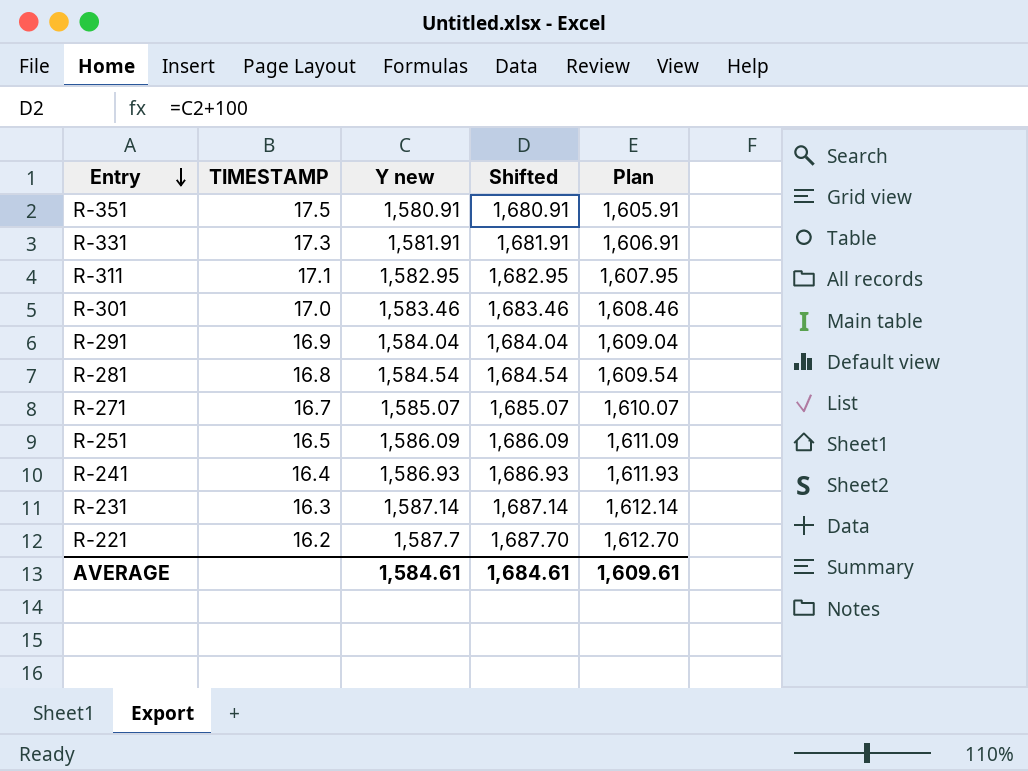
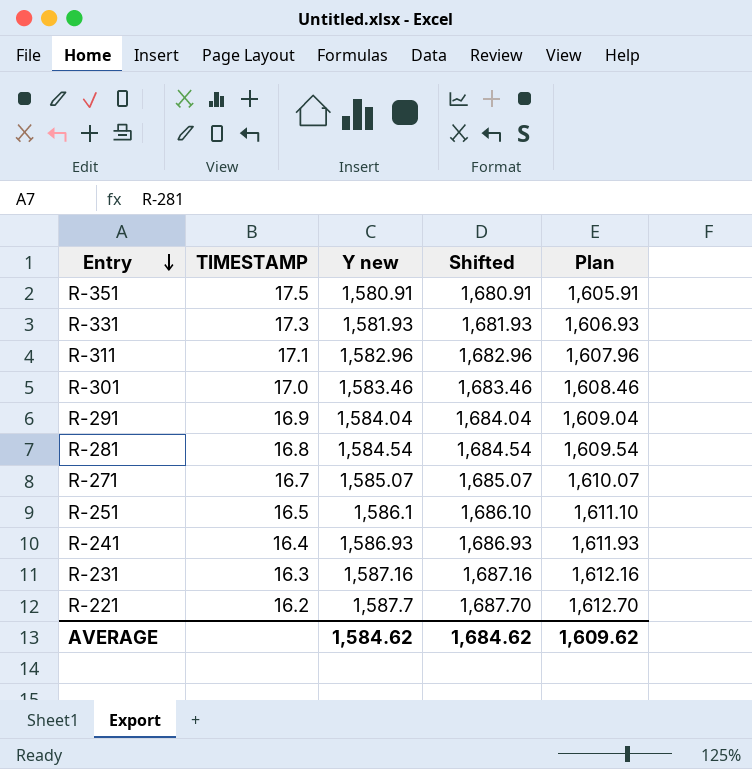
R-331 | Y new: 1,581.91 -> 1,581.93
R-331 | Shifted: 1,681.91 -> 1,681.93
R-331 | Plan: 1,606.91 -> 1,606.93
R-311 | Y new: 1,582.95 -> 1,582.96
R-311 | Shifted: 1,682.95 -> 1,682.96
R-311 | Plan: 1,607.95 -> 1,607.96
R-251 | Y new: 1,586.09 -> 1,586.1
R-251 | Shifted: 1,686.09 -> 1,686.10
R-251 | Plan: 1,611.09 -> 1,611.10
R-231 | Y new: 1,587.14 -> 1,587.16
R-231 | Shifted: 1,687.14 -> 1,687.16
R-231 | Plan: 1,612.14 -> 1,612.16
AVERAGE | Y new: 1,584.61 -> 1,584.62
AVERAGE | Shifted: 1,684.61 -> 1,684.62
AVERAGE | Plan: 1,609.61 -> 1,609.62

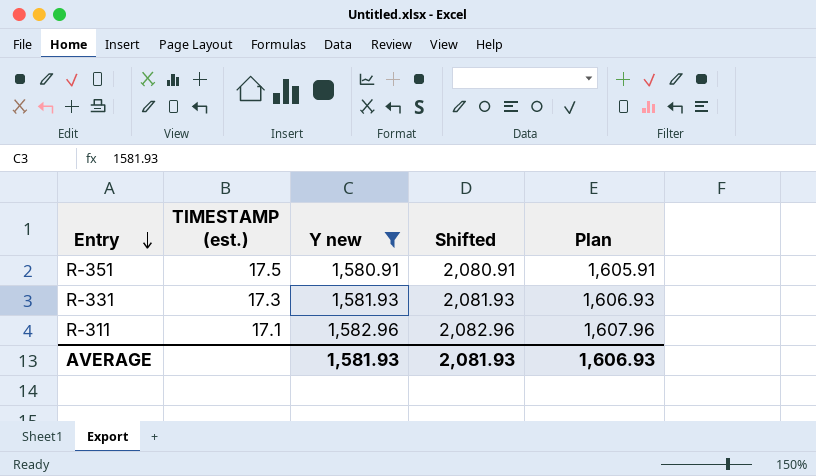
filter: none -> Y new <= 1,582.96
column name: TIMESTAMP -> TIMESTAMP (est.)
column Shifted | formula: [Y new] + 100 -> [Y new] + 500
AVERAGE | Y new: 1,584.62 -> 1,581.93
AVERAGE | Shifted: 1,684.62 -> 2,081.93
AVERAGE | Plan: 1,609.62 -> 1,606.93

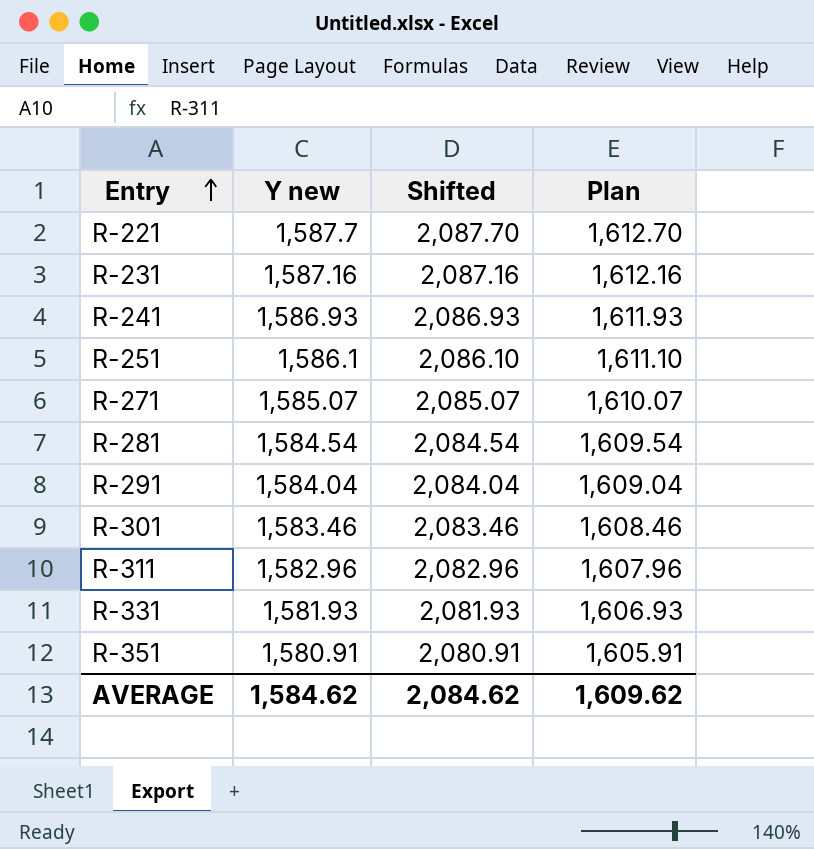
filter: Y new <= 1,582.96 -> none
row order: Entry descending -> Entry ascending
column TIMESTAMP (est.) | position: 2 -> none
AVERAGE | Y new: 1,581.93 -> 1,584.62
AVERAGE | Shifted: 2,081.93 -> 2,084.62
AVERAGE | Plan: 1,606.93 -> 1,609.62

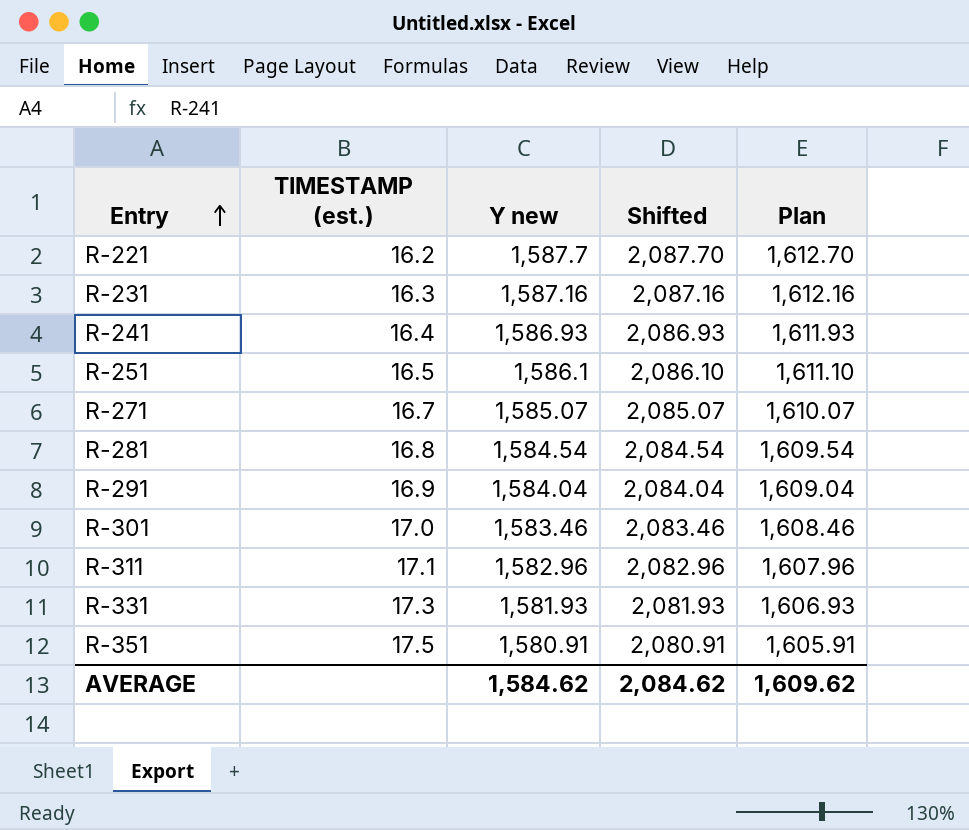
column TIMESTAMP (est.) | position: none -> 2

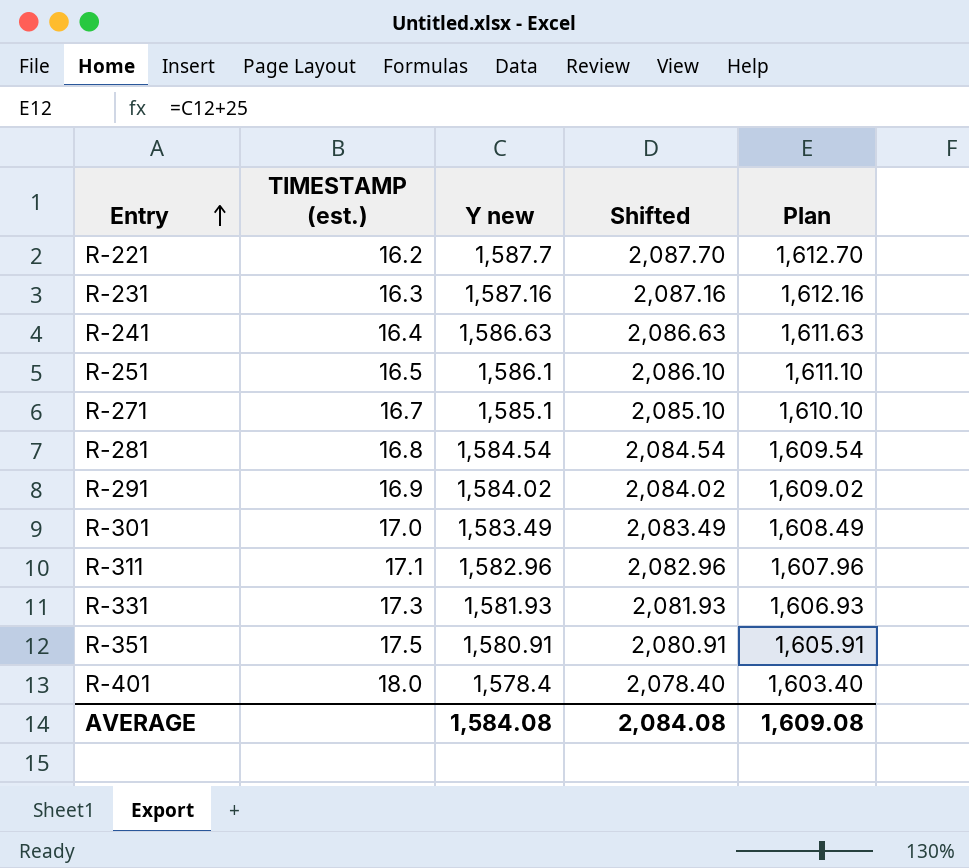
R-241 | Y new: 1,586.93 -> 1,586.63
R-241 | Shifted: 2,086.93 -> 2,086.63
R-241 | Plan: 1,611.93 -> 1,611.63
R-271 | Y new: 1,585.07 -> 1,585.1
R-271 | Shifted: 2,085.07 -> 2,085.10
R-271 | Plan: 1,610.07 -> 1,610.10
R-291 | Y new: 1,584.04 -> 1,584.02
R-291 | Shifted: 2,084.04 -> 2,084.02
R-291 | Plan: 1,609.04 -> 1,609.02
R-301 | Y new: 1,583.46 -> 1,583.49
R-301 | Shifted: 2,083.46 -> 2,083.49
R-301 | Plan: 1,608.46 -> 1,608.49
row R-401: none -> 18.0 | 1,578.4 | 2,078.40 | 1,603.40
AVERAGE | Y new: 1,584.62 -> 1,584.08
AVERAGE | Shifted: 2,084.62 -> 2,084.08
AVERAGE | Plan: 1,609.62 -> 1,609.08

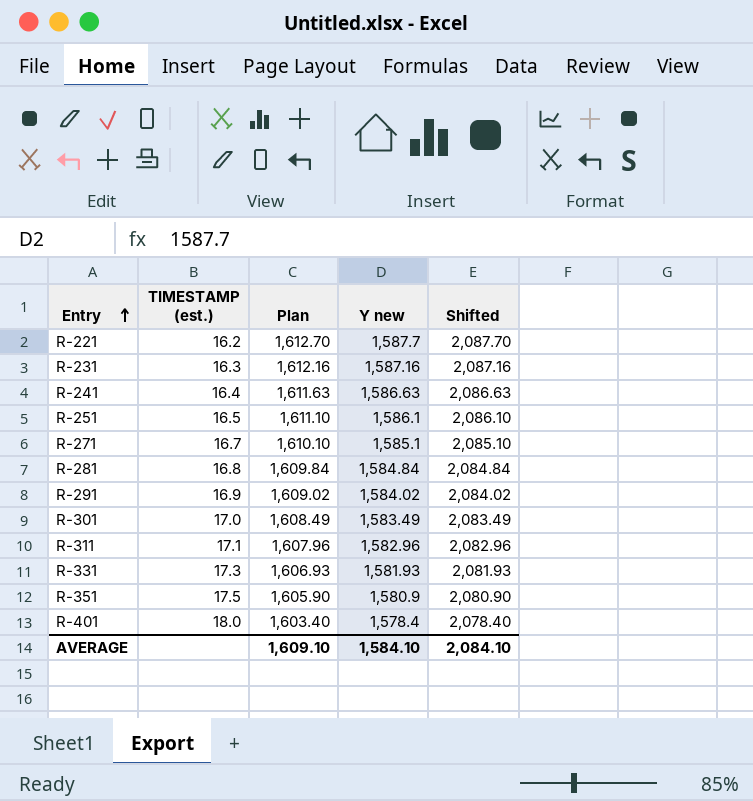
column Plan | position: 5 -> 3
R-281 | Plan: 1,609.54 -> 1,609.84
R-281 | Y new: 1,584.54 -> 1,584.84
R-281 | Shifted: 2,084.54 -> 2,084.84
R-351 | Plan: 1,605.91 -> 1,605.90
R-351 | Y new: 1,580.91 -> 1,580.9
R-351 | Shifted: 2,080.91 -> 2,080.90
AVERAGE | Plan: 1,609.08 -> 1,609.10
AVERAGE | Y new: 1,584.08 -> 1,584.10
AVERAGE | Shifted: 2,084.08 -> 2,084.10

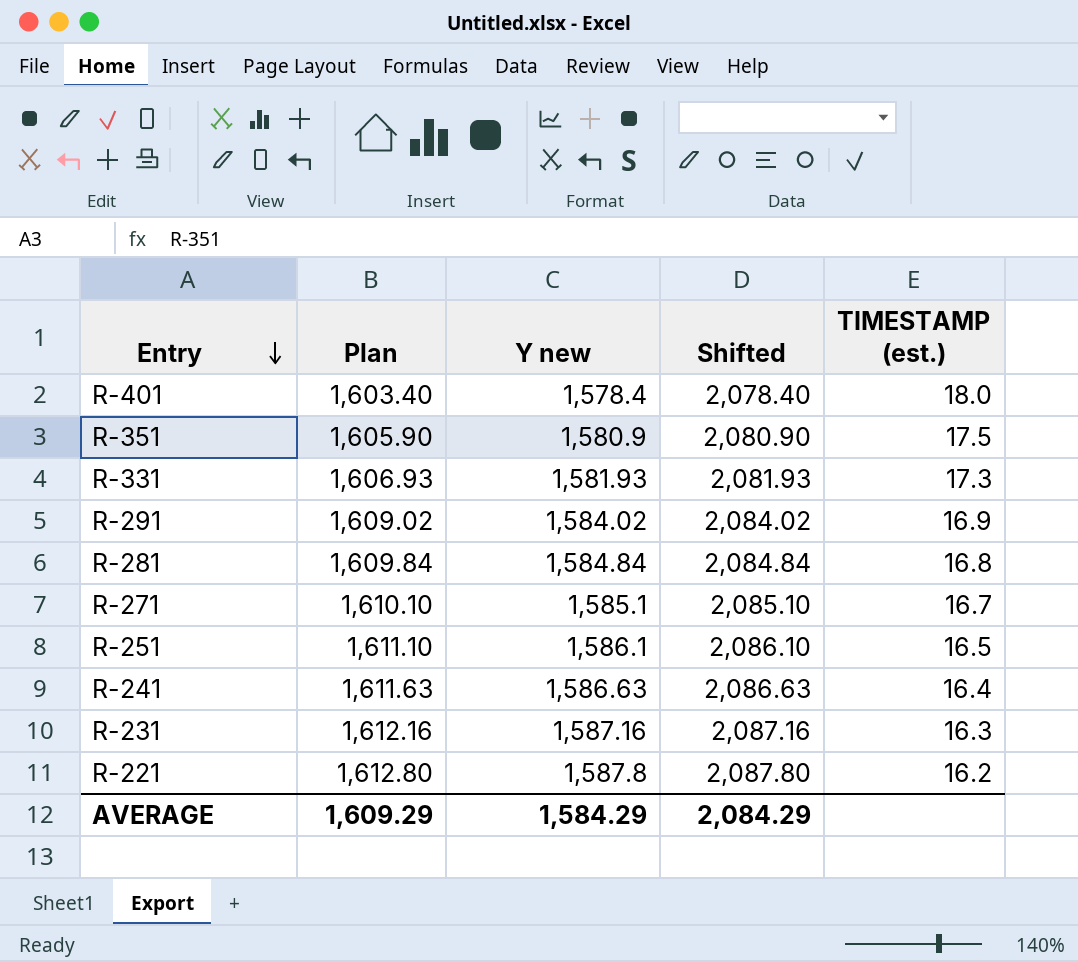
row order: Entry ascending -> Entry descending
column TIMESTAMP (est.) | position: 2 -> 5
row R-301: 17.0 | 1,608.49 | 1,583.49 | 2,083.49 -> none
row R-311: 17.1 | 1,607.96 | 1,582.96 | 2,082.96 -> none
R-221 | Plan: 1,612.70 -> 1,612.80
R-221 | Y new: 1,587.7 -> 1,587.8
R-221 | Shifted: 2,087.70 -> 2,087.80
AVERAGE | Plan: 1,609.10 -> 1,609.29
AVERAGE | Y new: 1,584.10 -> 1,584.29
AVERAGE | Shifted: 2,084.10 -> 2,084.29

